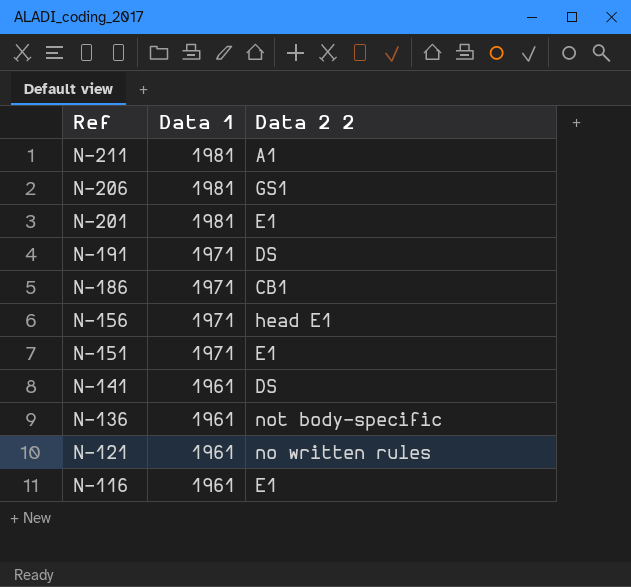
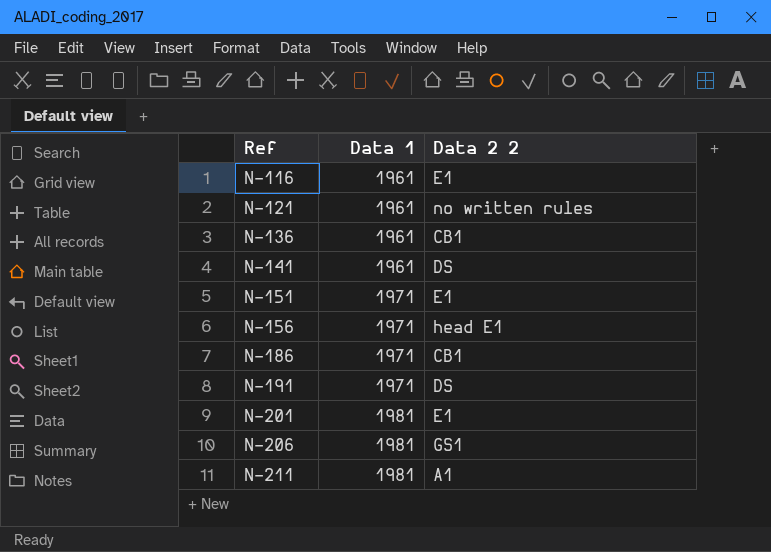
row order: Ref descending -> Ref ascending
N-136 | Data 2 2: not body-specific -> CB1

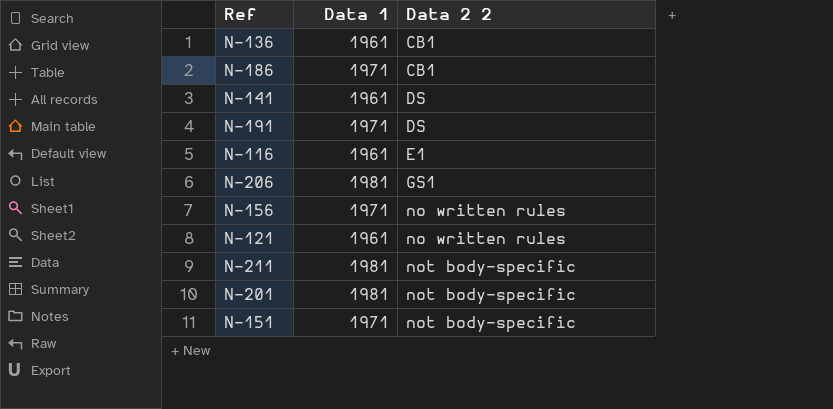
row order: Ref ascending -> Data 2 2 ascending
N-156 | Data 2 2: head E1 -> no written rules
N-211 | Data 2 2: A1 -> not body-specific
N-201 | Data 2 2: E1 -> not body-specific
N-151 | Data 2 2: E1 -> not body-specific

